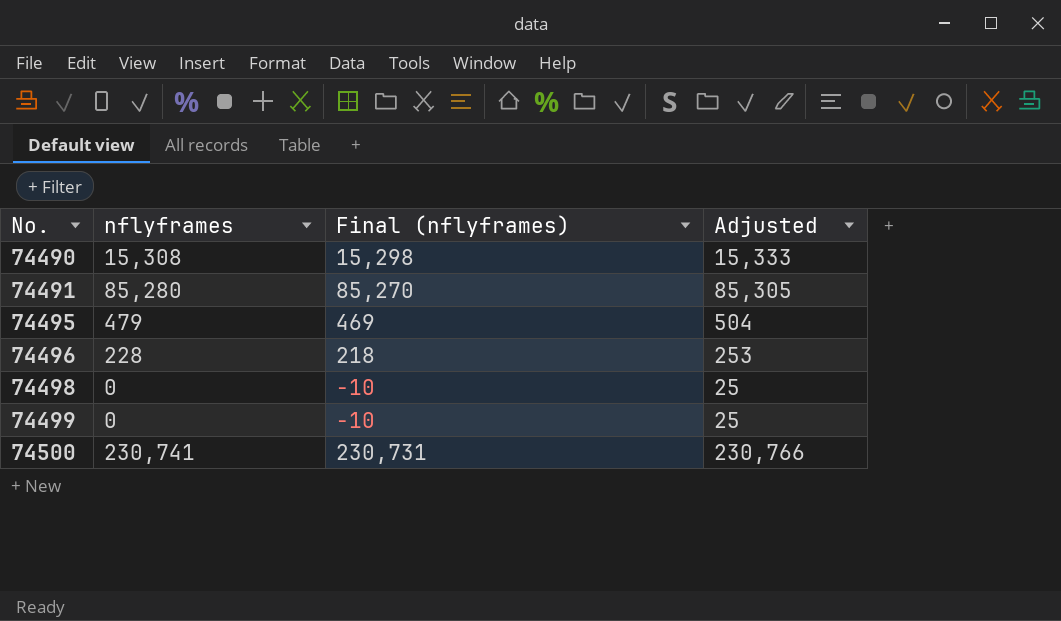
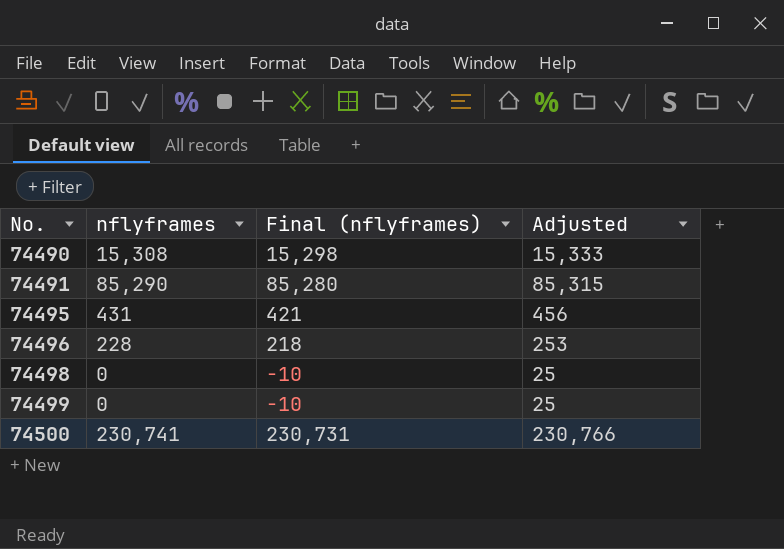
74491 | nflyframes: 85,280 -> 85,290
74491 | Final (nflyframes): 85,270 -> 85,280
74491 | Adjusted: 85,305 -> 85,315
74495 | nflyframes: 479 -> 431
74495 | Final (nflyframes): 469 -> 421
74495 | Adjusted: 504 -> 456

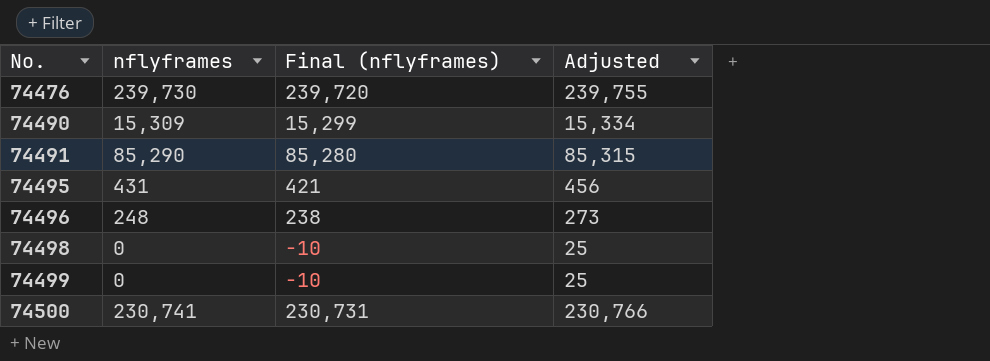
row 74476: none -> 239,730 | 239,720 | 239,755
74490 | nflyframes: 15,308 -> 15,309
74490 | Final (nflyframes): 15,298 -> 15,299
74490 | Adjusted: 15,333 -> 15,334
74496 | nflyframes: 228 -> 248
74496 | Final (nflyframes): 218 -> 238
74496 | Adjusted: 253 -> 273

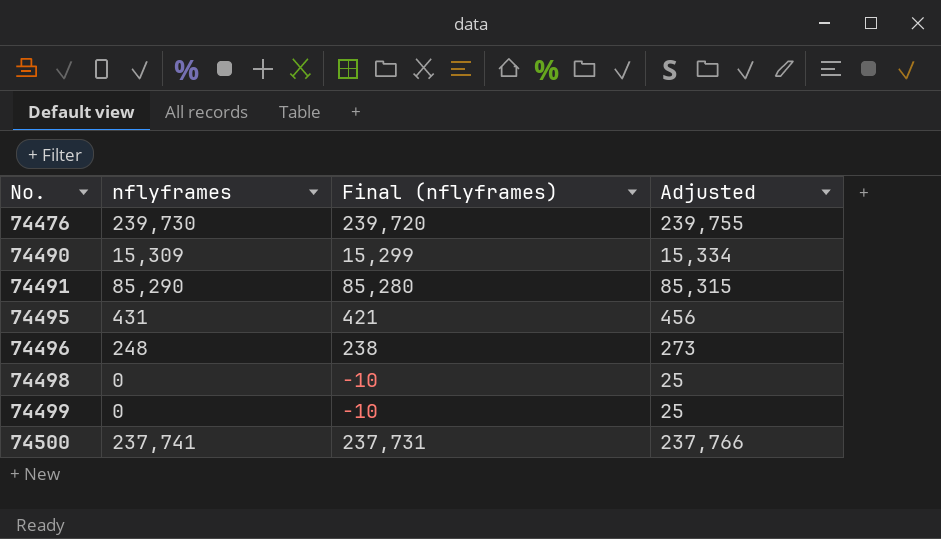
74500 | nflyframes: 230,741 -> 237,741
74500 | Final (nflyframes): 230,731 -> 237,731
74500 | Adjusted: 230,766 -> 237,766

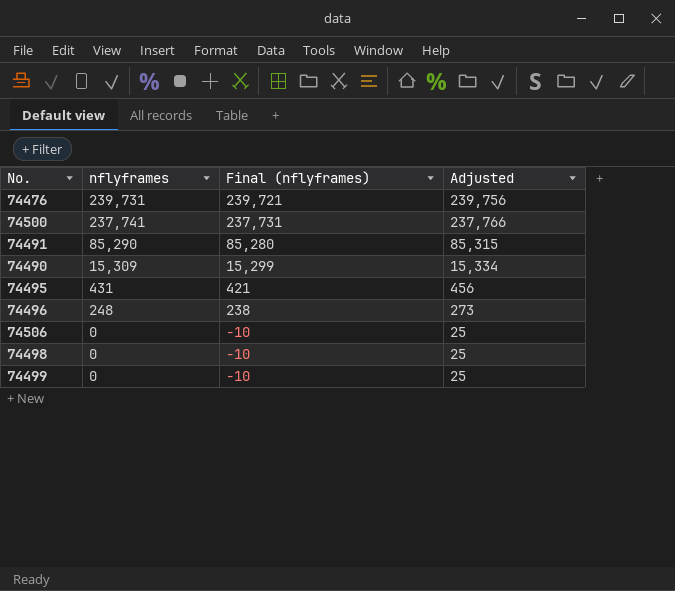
row order: No. ascending -> nflyframes descending
74476 | nflyframes: 239,730 -> 239,731
74476 | Final (nflyframes): 239,720 -> 239,721
74476 | Adjusted: 239,755 -> 239,756
row 74506: none -> 0 | -10 | 25

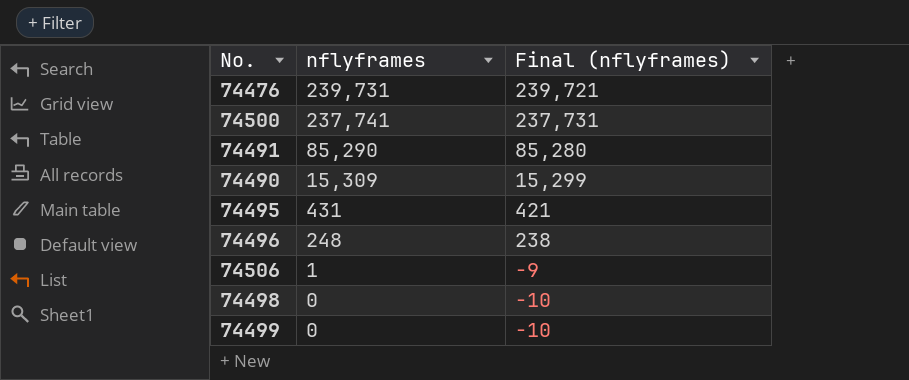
column Adjusted | formula: [nflyframes] + 25 -> none
74506 | nflyframes: 0 -> 1
74506 | Final (nflyframes): -10 -> -9

